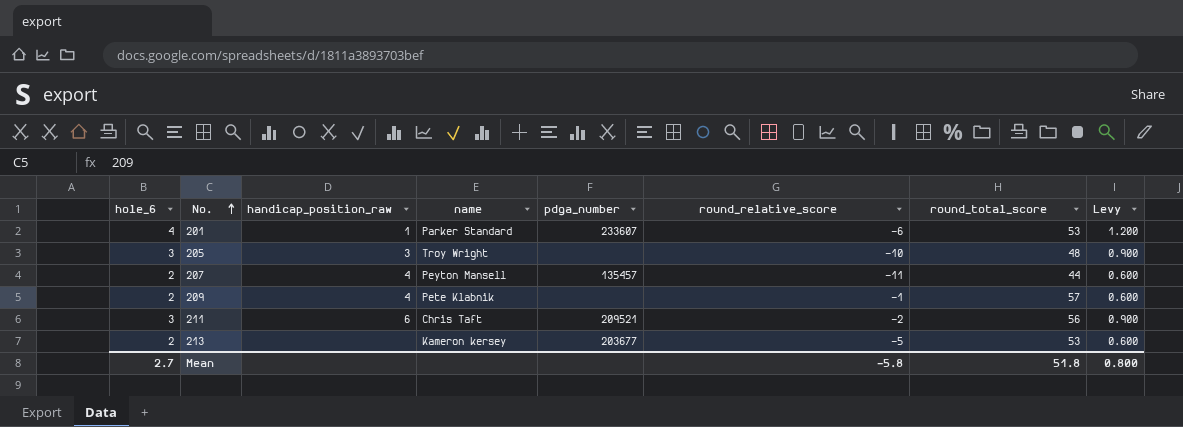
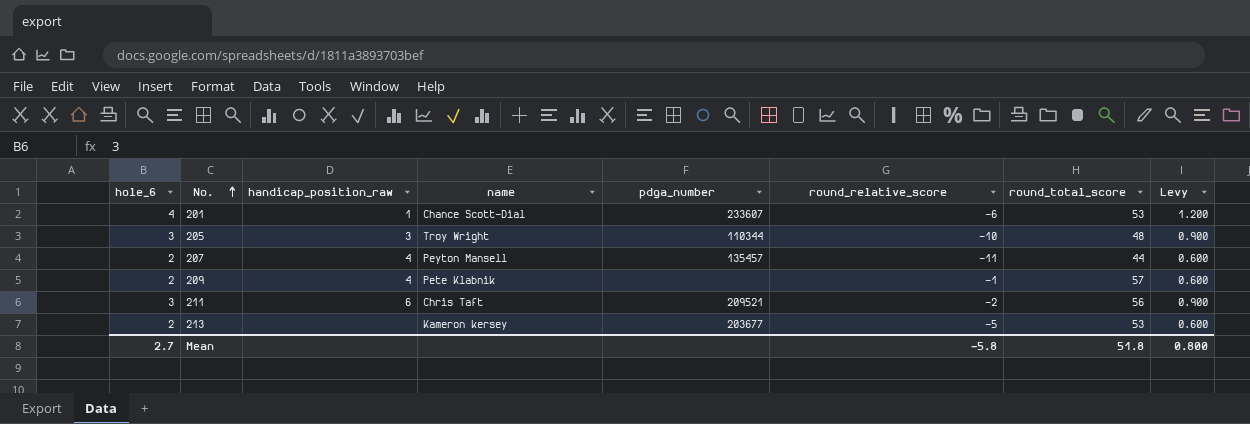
201 | name: Parker Standard -> Chance Scott-Dial
205 | pdga_number: none -> 110344

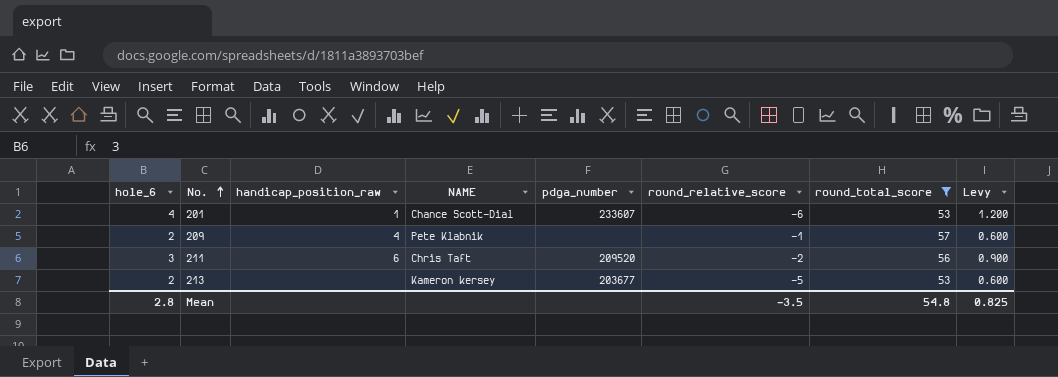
filter: none -> round_total_score >= 53
column name: name -> NAME
211 | pdga_number: 209521 -> 209520
Mean | hole_6: 2.7 -> 2.8
Mean | round_relative_score: -5.8 -> -3.5
Mean | round_total_score: 51.8 -> 54.8
Mean | Levy: 0.800 -> 0.825

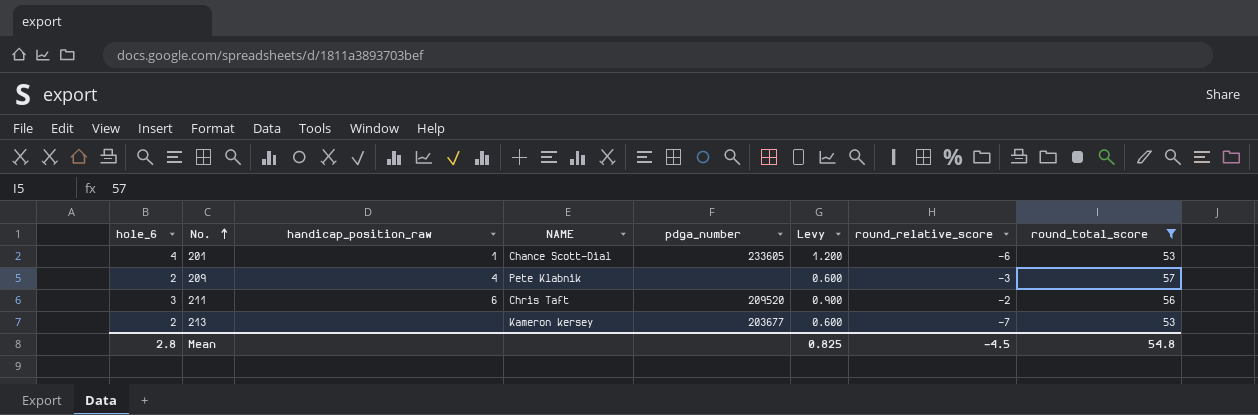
column Levy | position: 8 -> 6
201 | pdga_number: 233607 -> 233605
209 | round_relative_score: -1 -> -3
213 | round_relative_score: -5 -> -7
Mean | round_relative_score: -3.5 -> -4.5

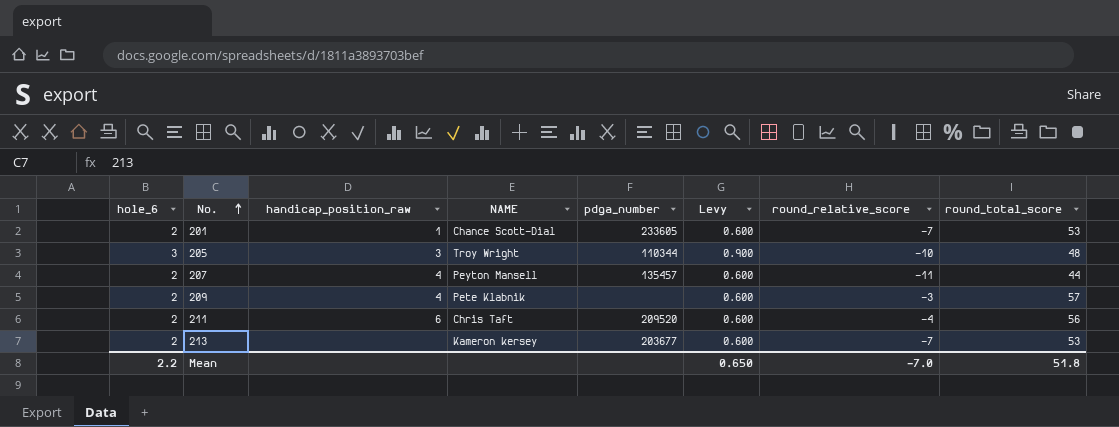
filter: round_total_score >= 53 -> none
201 | hole_6: 4 -> 2
201 | Levy: 1.200 -> 0.600
201 | round_relative_score: -6 -> -7
211 | hole_6: 3 -> 2
211 | Levy: 0.900 -> 0.600
211 | round_relative_score: -2 -> -4
Mean | hole_6: 2.8 -> 2.2
Mean | Levy: 0.825 -> 0.650
Mean | round_relative_score: -4.5 -> -7.0
Mean | round_total_score: 54.8 -> 51.8

